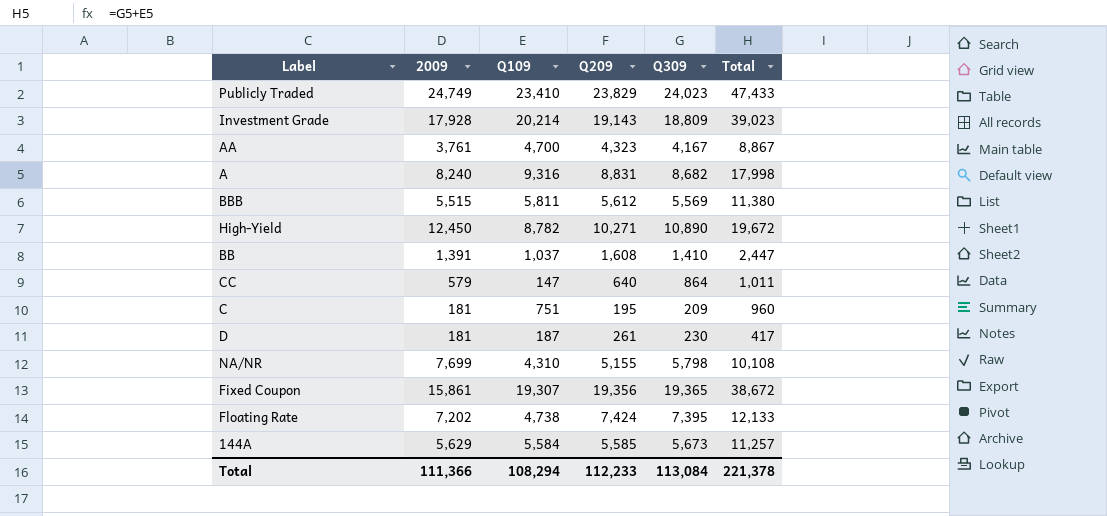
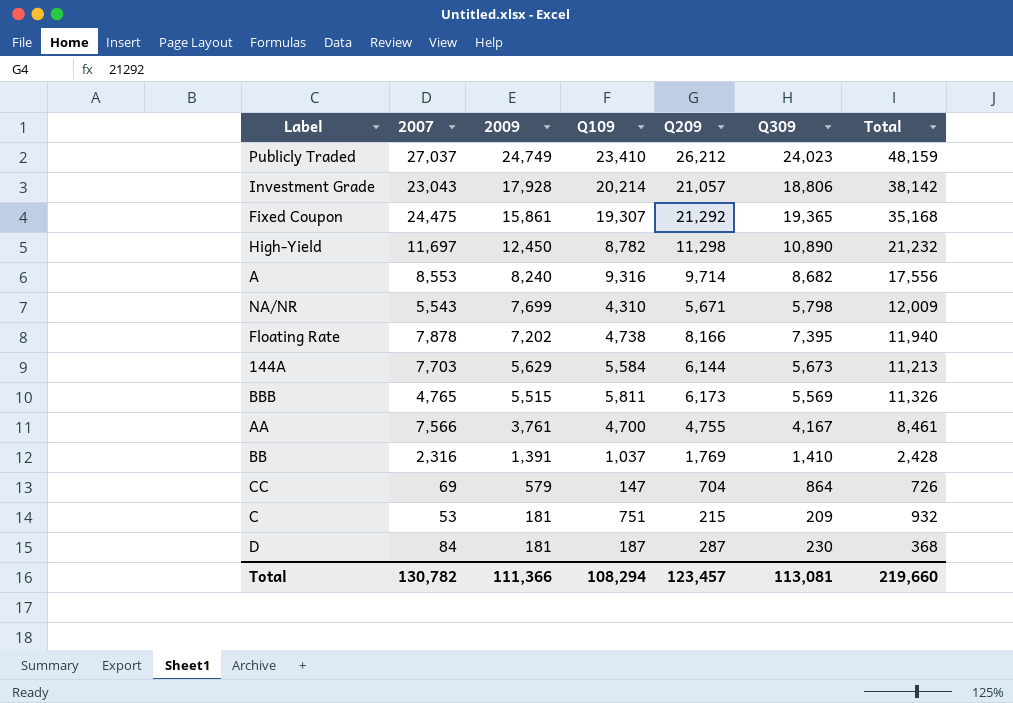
row order: none -> 2009 descending
column 2007 | position: none -> 2
column Total | formula: [Q109] + [Q309] -> [2009] + [Q109]
Publicly Traded | Q209: 23,829 -> 26,212
Investment Grade | Q209: 19,143 -> 21,057
Investment Grade | Q309: 18,809 -> 18,806
Fixed Coupon | Q209: 19,356 -> 21,292
High-Yield | Q209: 10,271 -> 11,298
A | Q209: 8,831 -> 9,714
NA/NR | Q209: 5,155 -> 5,671
Floating Rate | Q209: 7,424 -> 8,166
144A | Q209: 5,585 -> 6,144
BBB | Q209: 5,612 -> 6,173
AA | Q209: 4,323 -> 4,755
BB | Q209: 1,608 -> 1,769
CC | Q209: 640 -> 704
C | Q209: 195 -> 215
D | Q209: 261 -> 287
Total | Q209: 112,233 -> 123,457
Total | Q309: 113,084 -> 113,081
Total | Total: 221,378 -> 219,660

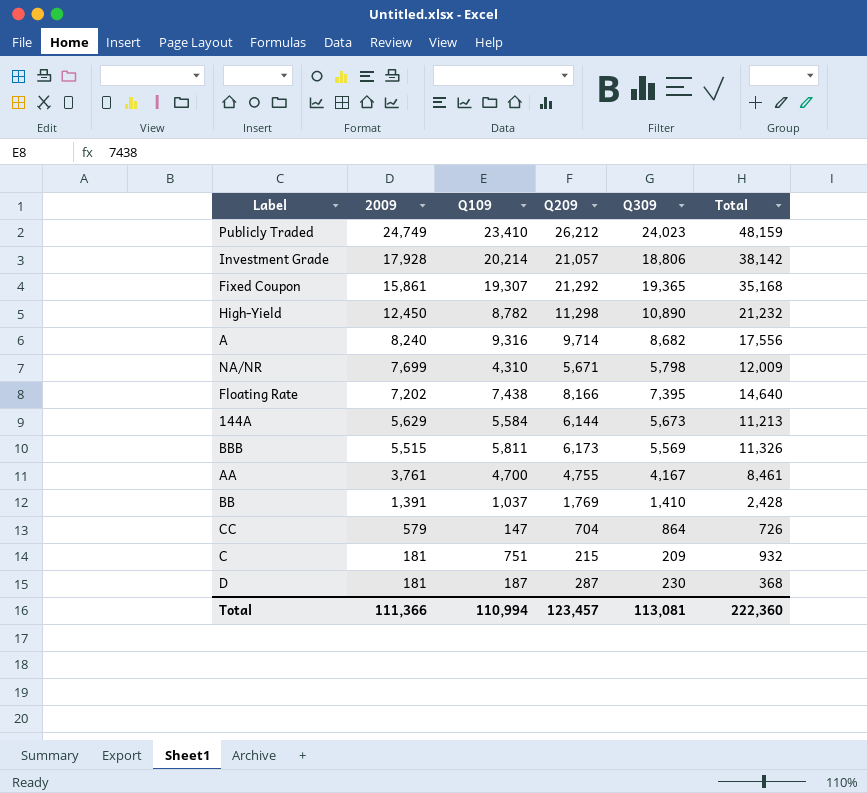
column 2007 | position: 2 -> none
Floating Rate | Q109: 4,738 -> 7,438
Floating Rate | Total: 11,940 -> 14,640
Total | Q109: 108,294 -> 110,994
Total | Total: 219,660 -> 222,360

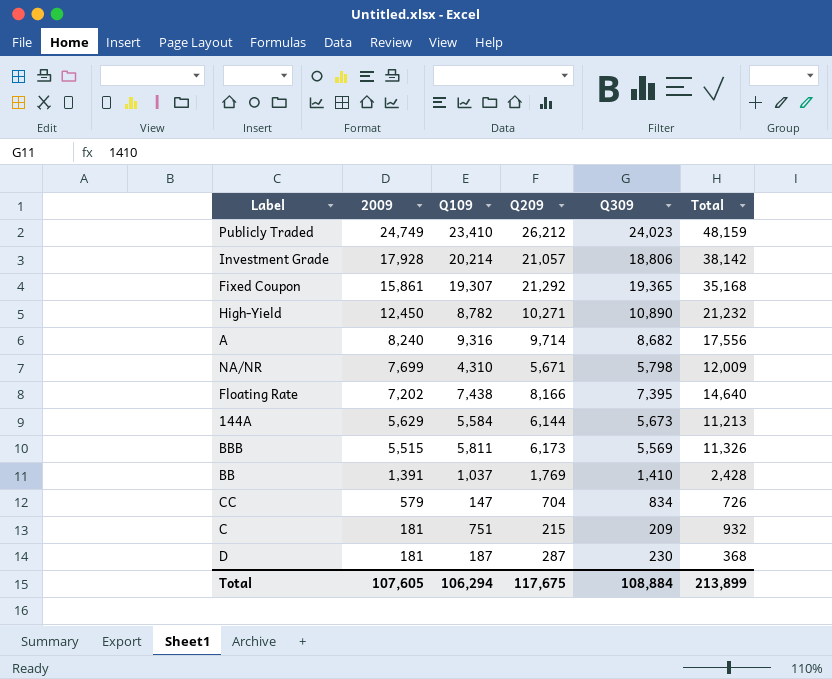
row AA: 3,761 | 4,700 | 4,755 | 4,167 | 8,461 -> none
High-Yield | Q209: 11,298 -> 10,271
CC | Q309: 864 -> 834
Total | 2009: 111,366 -> 107,605
Total | Q109: 110,994 -> 106,294
Total | Q209: 123,457 -> 117,675
Total | Q309: 113,081 -> 108,884
Total | Total: 222,360 -> 213,899

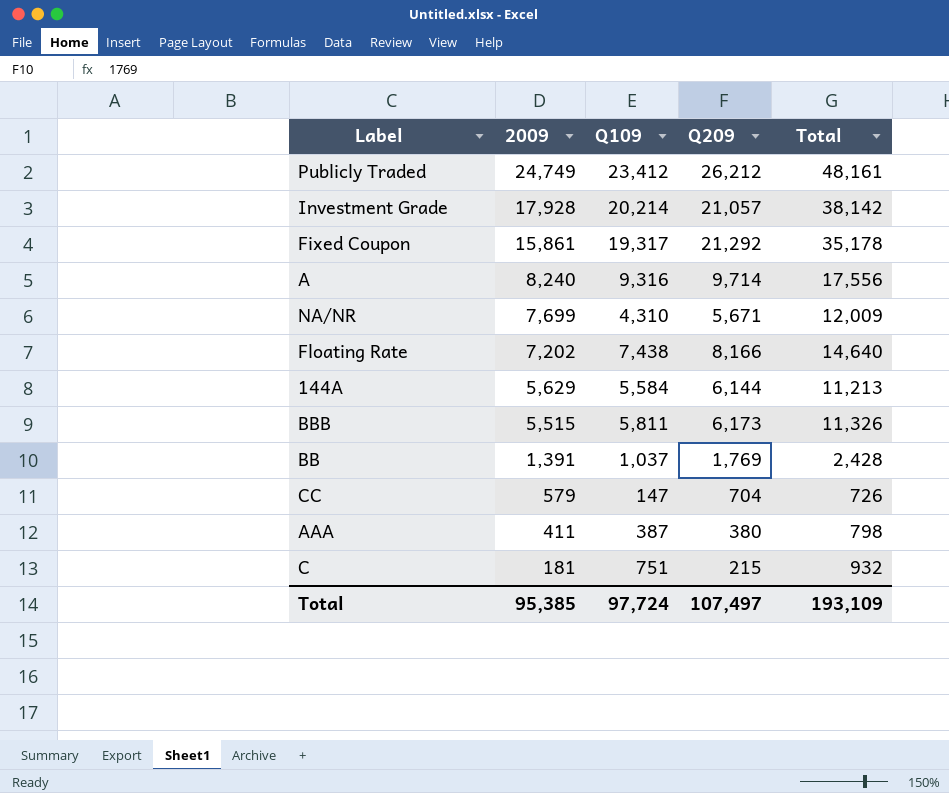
column Q309 | position: 5 -> none
row High-Yield: 12,450 | 8,782 | 10,271 | 10,890 | 21,232 -> none
row D: 181 | 187 | 287 | 230 | 368 -> none
Publicly Traded | Q109: 23,410 -> 23,412
Publicly Traded | Total: 48,159 -> 48,161
Fixed Coupon | Q109: 19,307 -> 19,317
Fixed Coupon | Total: 35,168 -> 35,178
row AAA: none -> 411 | 387 | 380 | 798
Total | 2009: 107,605 -> 95,385
Total | Q109: 106,294 -> 97,724
Total | Q209: 117,675 -> 107,497
Total | Total: 213,899 -> 193,109

